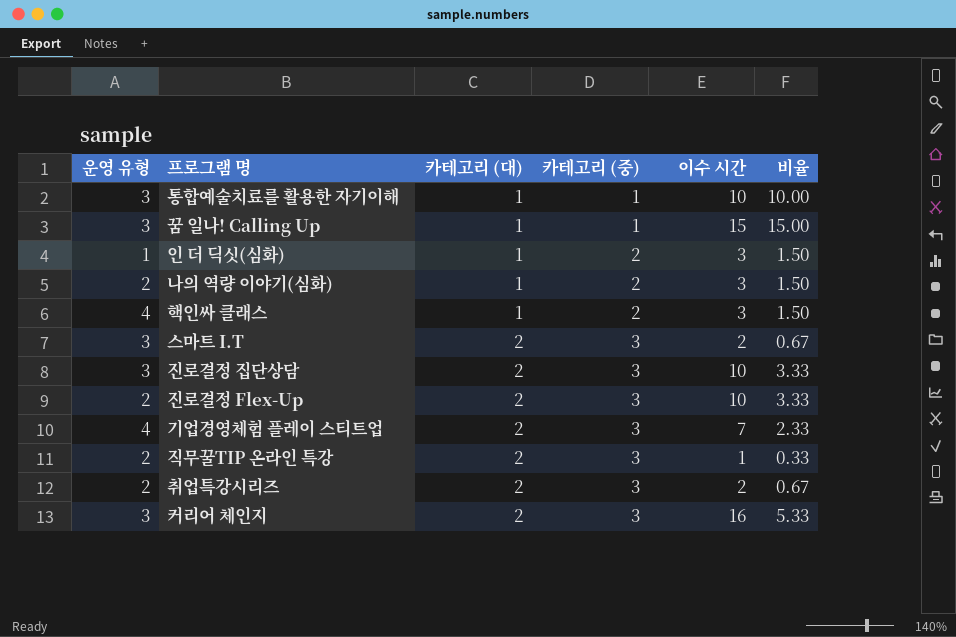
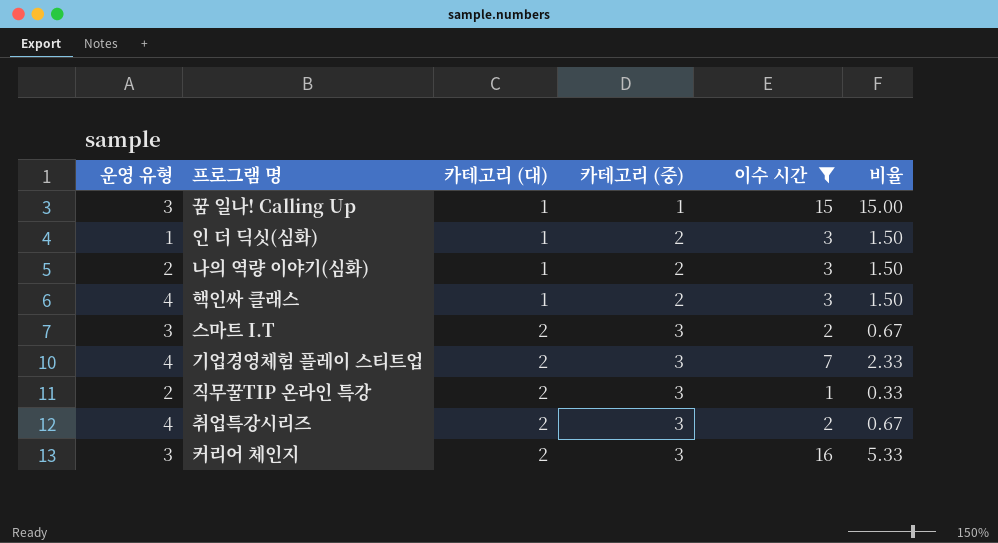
filter: none -> 이수 시간 != 10
취업특강시리즈 | 운영 유형: 2 -> 4

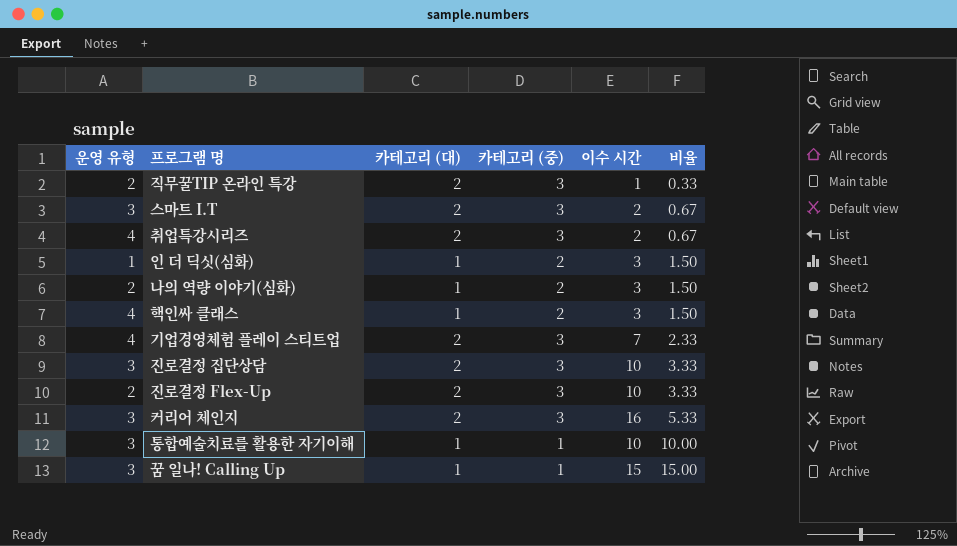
filter: 이수 시간 != 10 -> none
row order: 카테고리 (대) ascending -> 비율 ascending

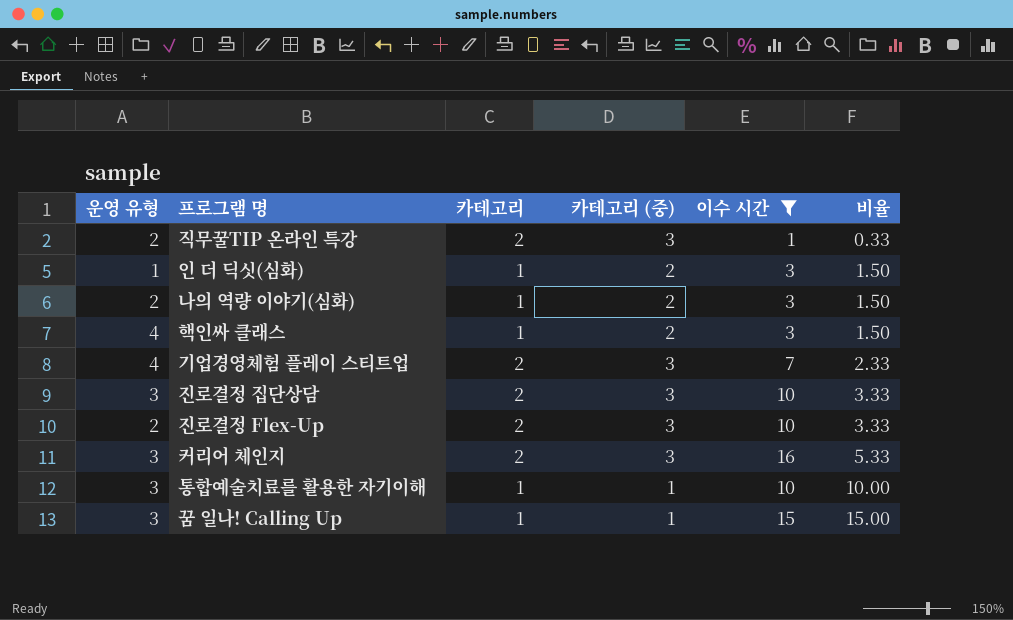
filter: none -> 이수 시간 != 2
column name: 카테고리 (대) -> 카테고리

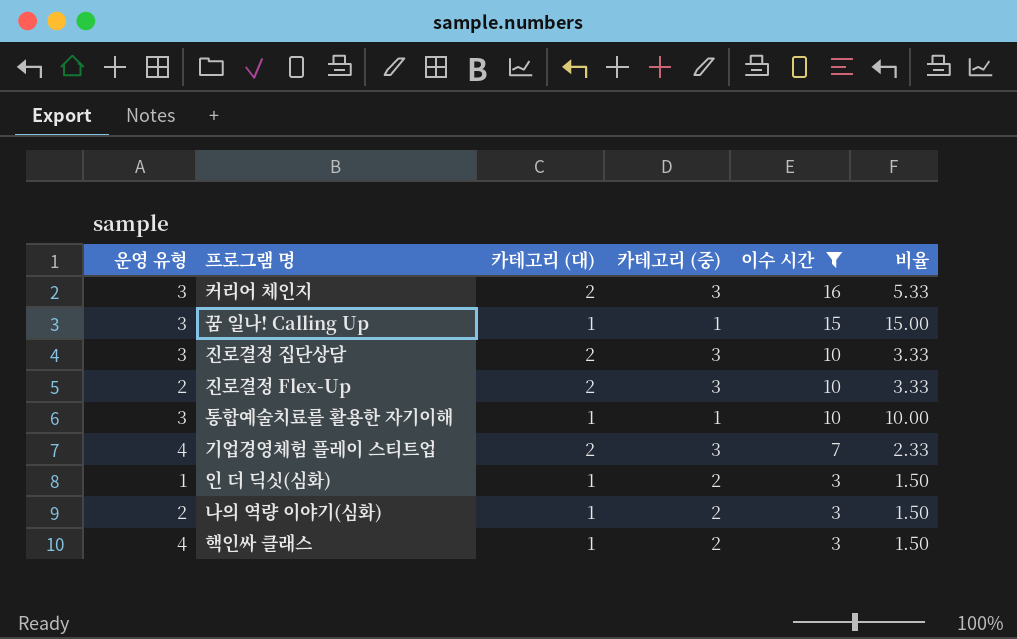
row order: 비율 ascending -> 이수 시간 descending
column name: 카테고리 -> 카테고리 (대)
row 직무꿀TIP 온라인 특강: 2 | 2 | 3 | 1 | 0.33 -> none

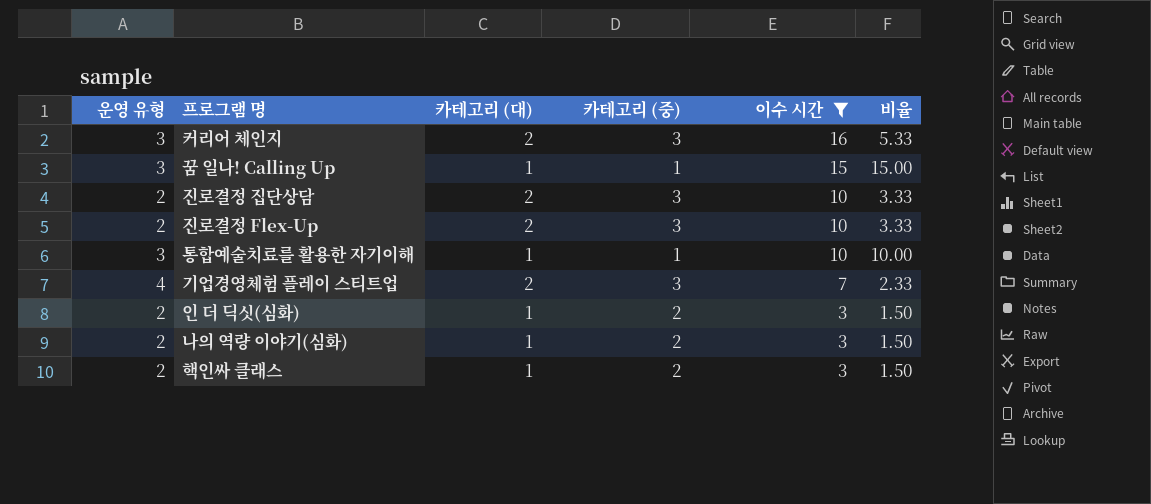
진로결정 집단상담 | 운영 유형: 3 -> 2
인 더 딕싯(심화) | 운영 유형: 1 -> 2
핵인싸 클래스 | 운영 유형: 4 -> 2

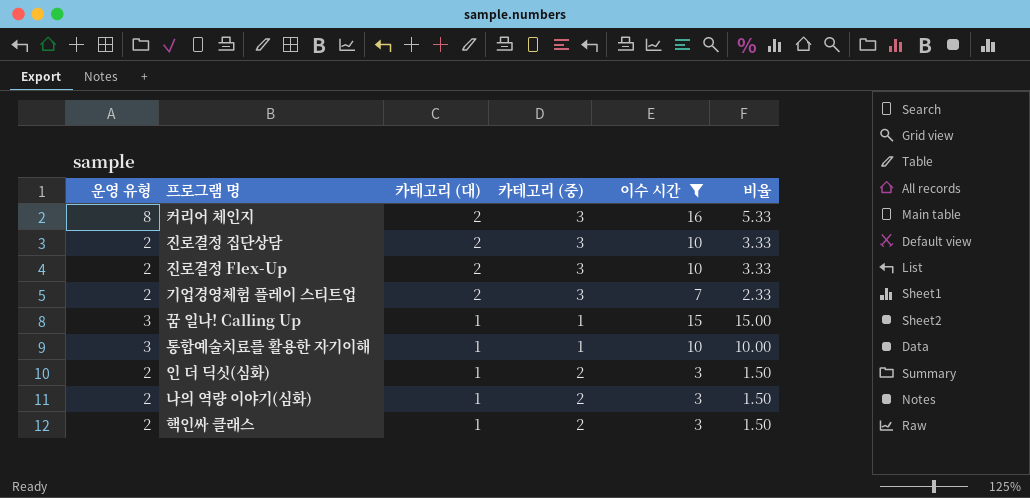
row order: 이수 시간 descending -> 카테고리 (대) descending
커리어 체인지 | 운영 유형: 3 -> 8
기업경영체험 플레이 스티트업 | 운영 유형: 4 -> 2

